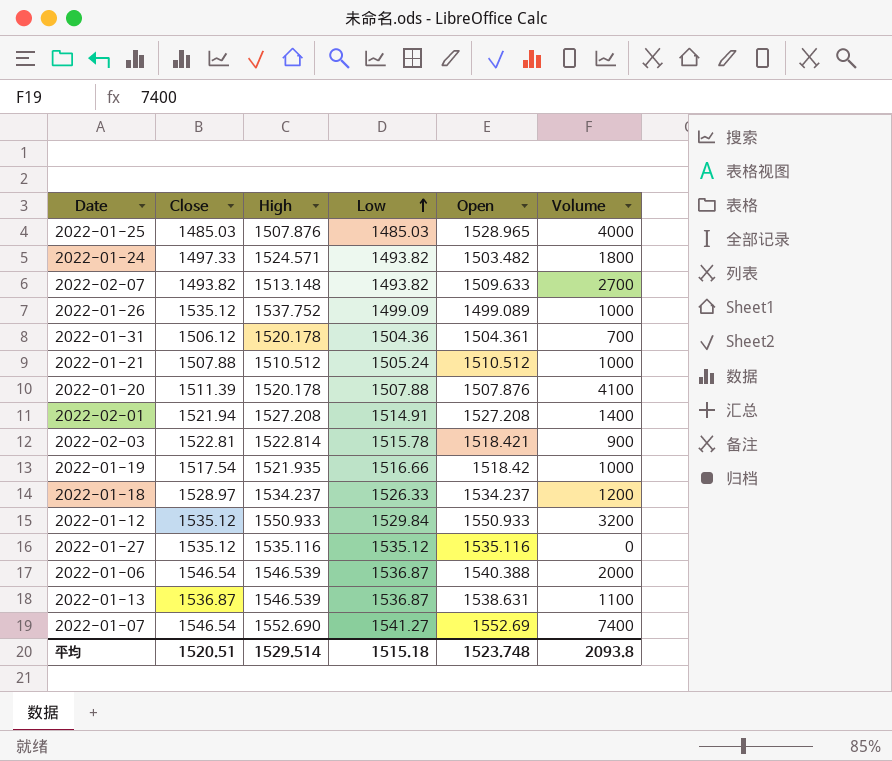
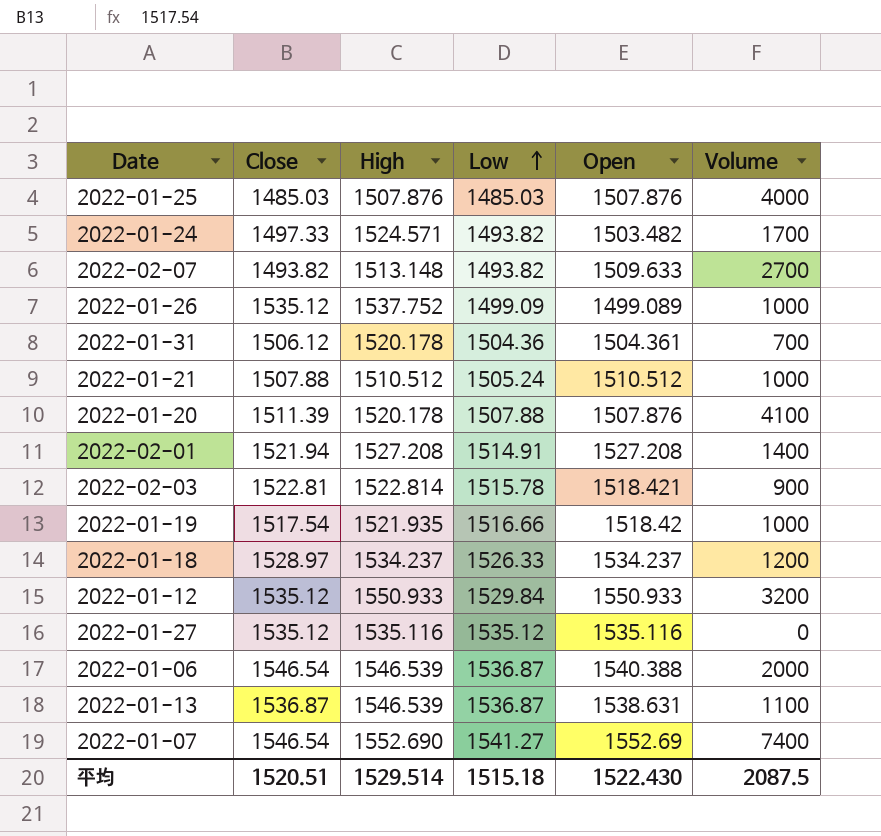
2022-01-25 | Open: 1528.965 -> 1507.876
2022-01-24 | Volume: 1800 -> 1700
平均 | Open: 1523.748 -> 1522.430
平均 | Volume: 2093.8 -> 2087.5

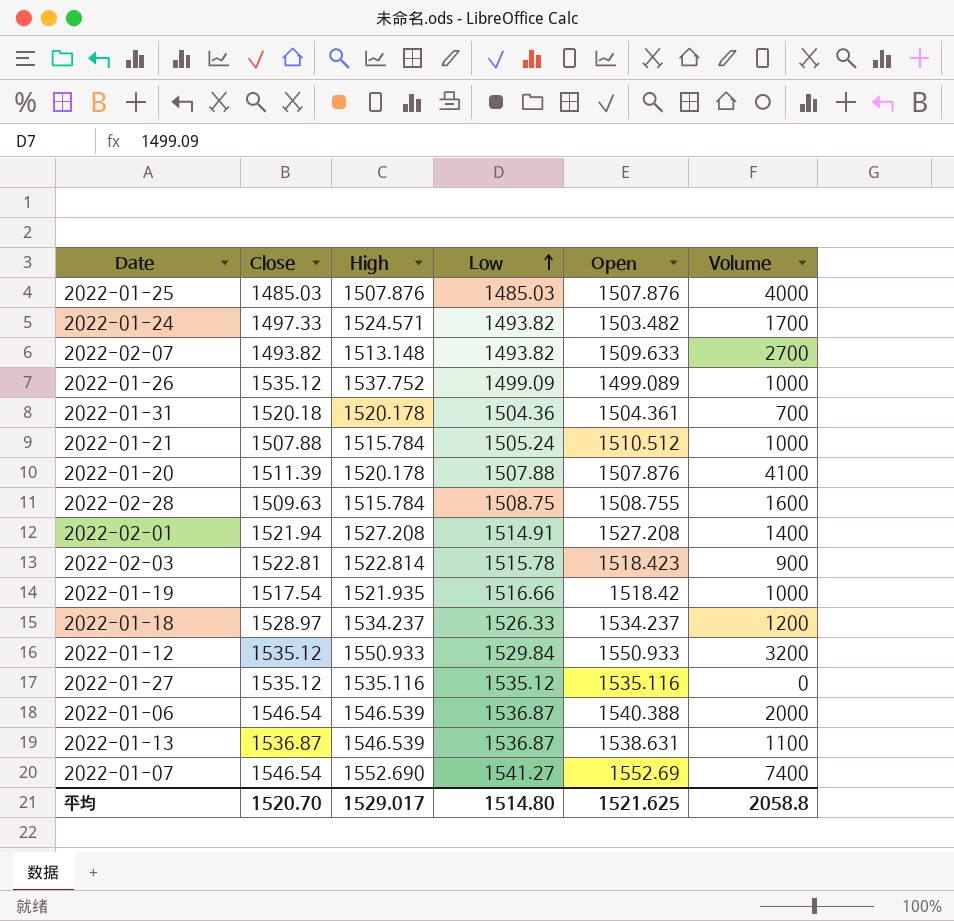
2022-01-31 | Close: 1506.12 -> 1520.18
2022-01-21 | High: 1510.512 -> 1515.784
row 2022-02-28: none -> 1509.63 | 1515.784 | 1508.75 | 1508.755 | 1600
2022-02-03 | Open: 1518.421 -> 1518.423
平均 | Close: 1520.51 -> 1520.70
平均 | High: 1529.514 -> 1529.017
平均 | Low: 1515.18 -> 1514.80
平均 | Open: 1522.430 -> 1521.625
平均 | Volume: 2087.5 -> 2058.8

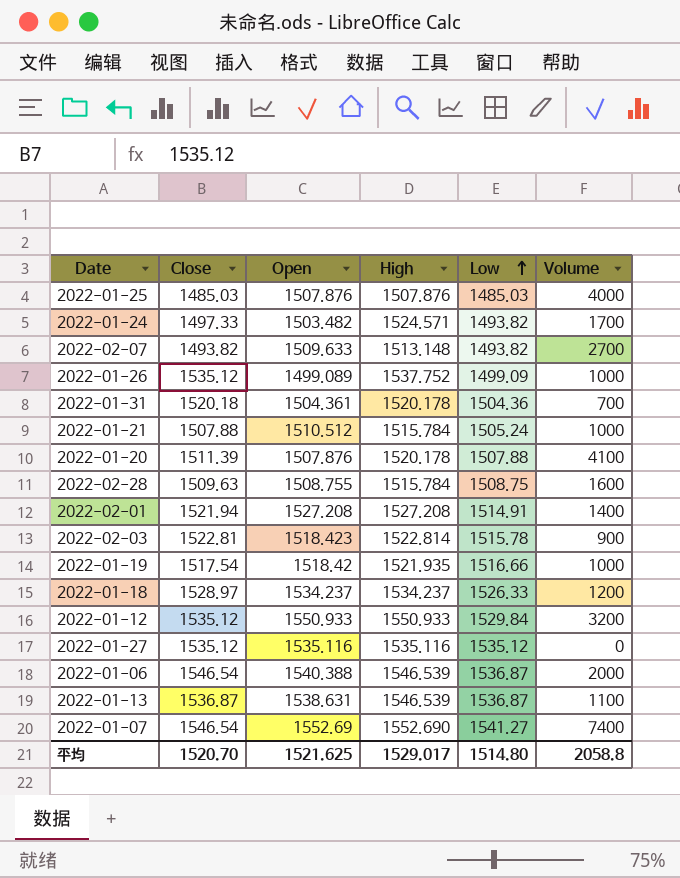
column Open | position: 5 -> 3

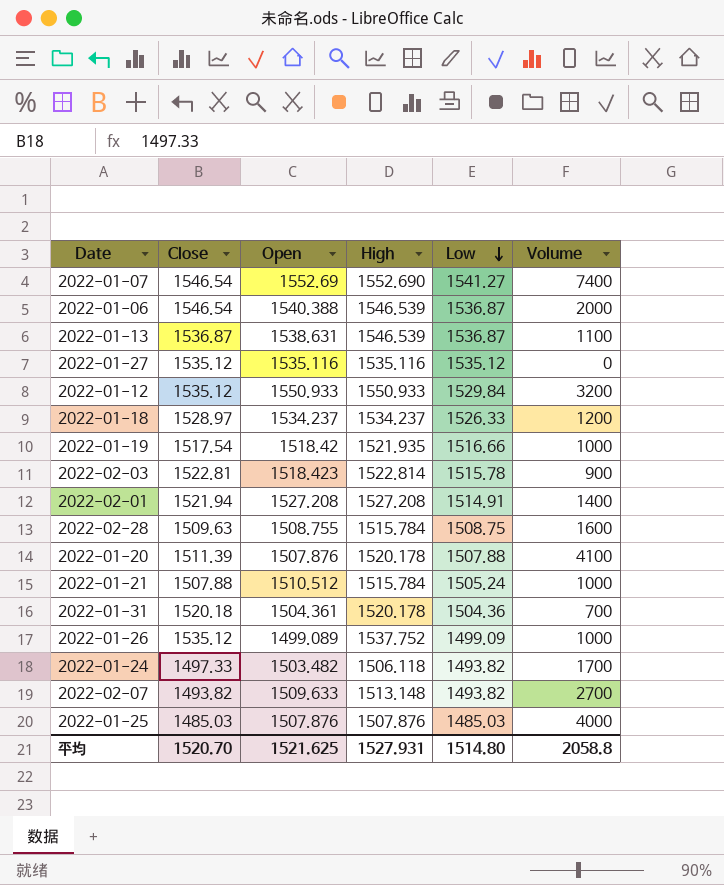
row order: Low ascending -> Low descending
2022-01-24 | High: 1524.571 -> 1506.118
平均 | High: 1529.017 -> 1527.931

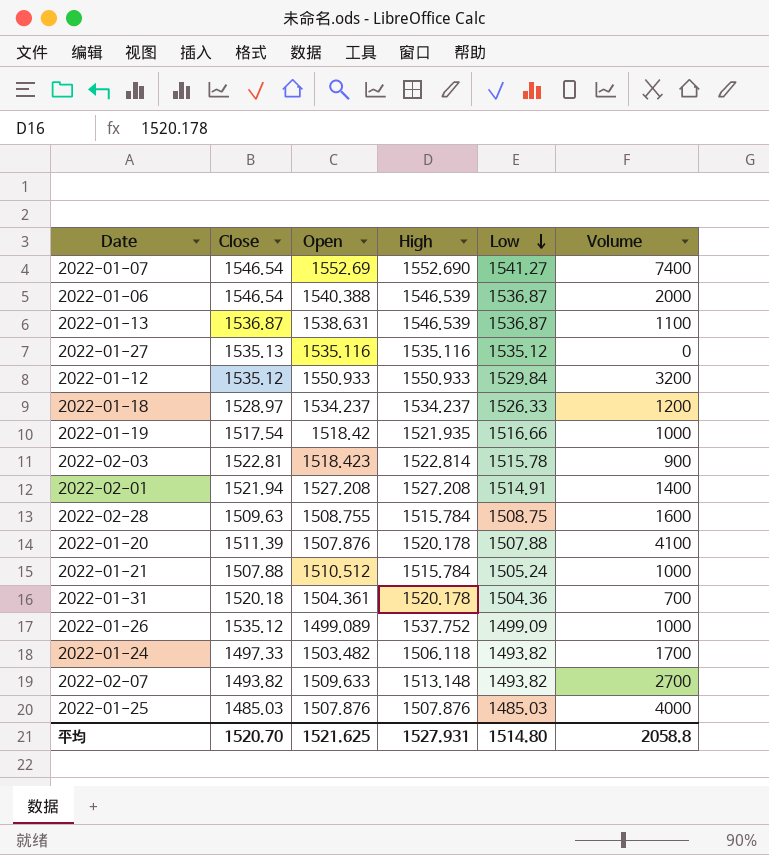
2022-01-27 | Close: 1535.12 -> 1535.13

